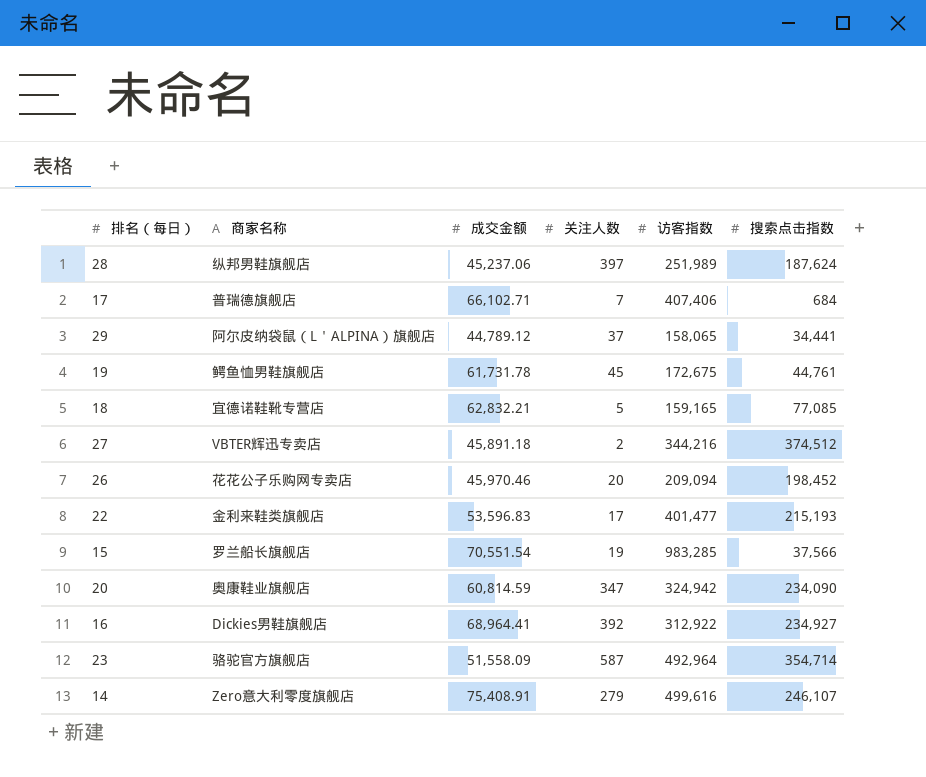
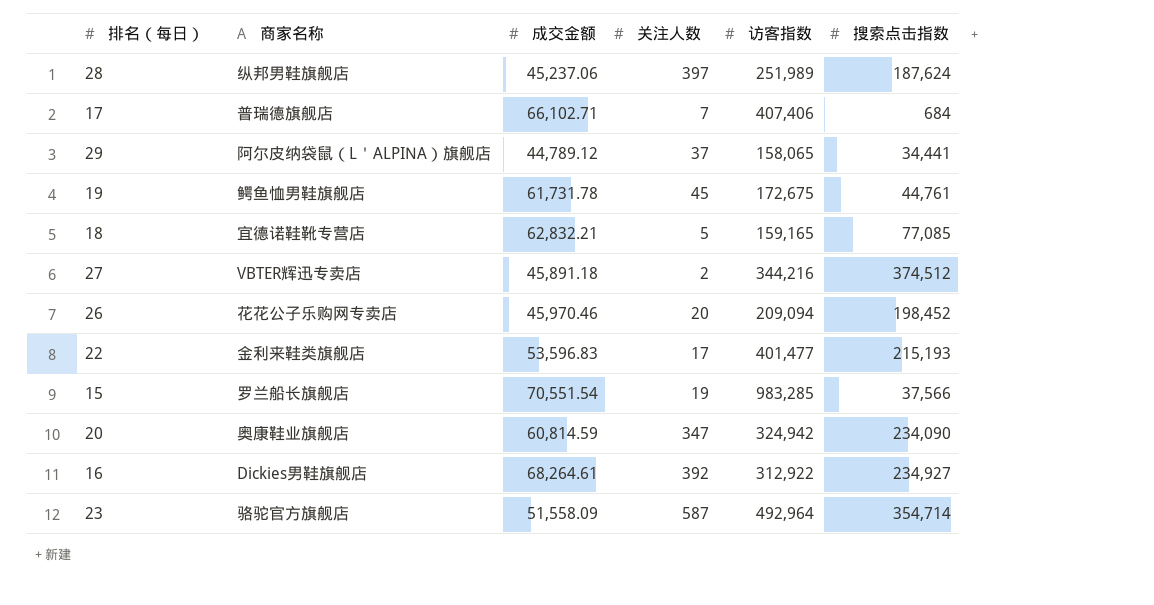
row 14: Zero意大利零度旗舰店 | 75,408.91 | 279 | 499,616 | 246,107 -> none
16 | 成交金额: 68,964.41 -> 68,264.61

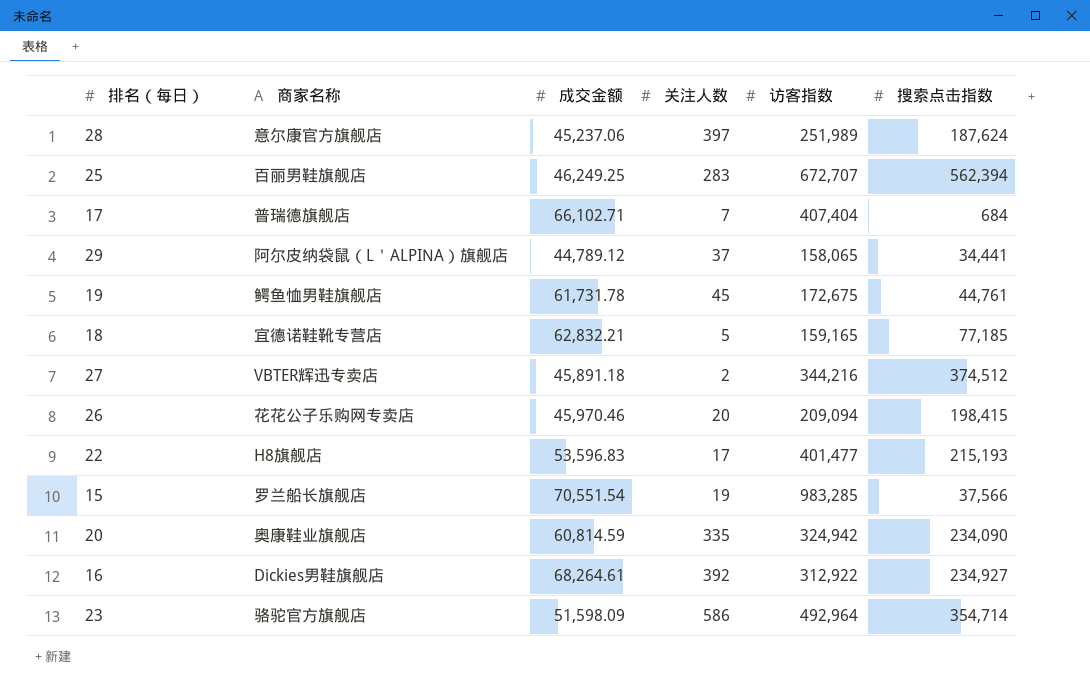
28 | 商家名称: 纵邦男鞋旗舰店 -> 意尔康官方旗舰店
row 25: none -> 百丽男鞋旗舰店 | 46,249.25 | 283 | 672,707 | 562,394
17 | 访客指数: 407,406 -> 407,404
18 | 搜索点击指数: 77,085 -> 77,185
26 | 搜索点击指数: 198,452 -> 198,415
22 | 商家名称: 金利来鞋类旗舰店 -> H8旗舰店
20 | 关注人数: 347 -> 335
23 | 成交金额: 51,558.09 -> 51,598.09
23 | 关注人数: 587 -> 586

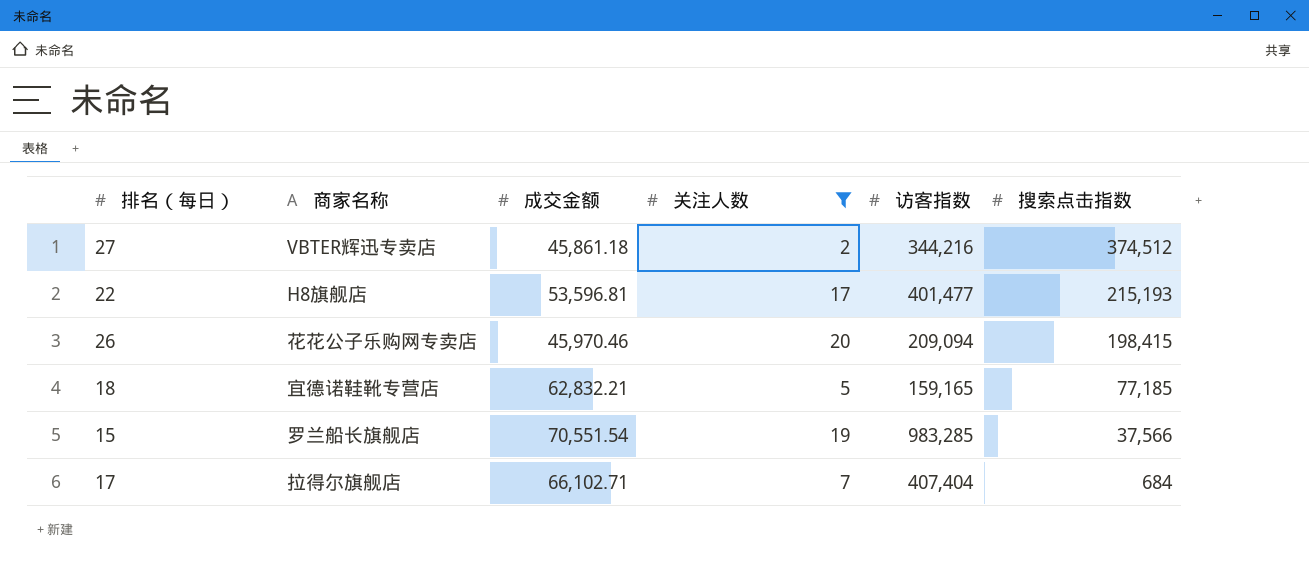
filter: none -> 关注人数 <= 20
row order: none -> 搜索点击指数 descending
27 | 成交金额: 45,891.18 -> 45,861.18
22 | 成交金额: 53,596.83 -> 53,596.81
17 | 商家名称: 普瑞德旗舰店 -> 拉得尔旗舰店

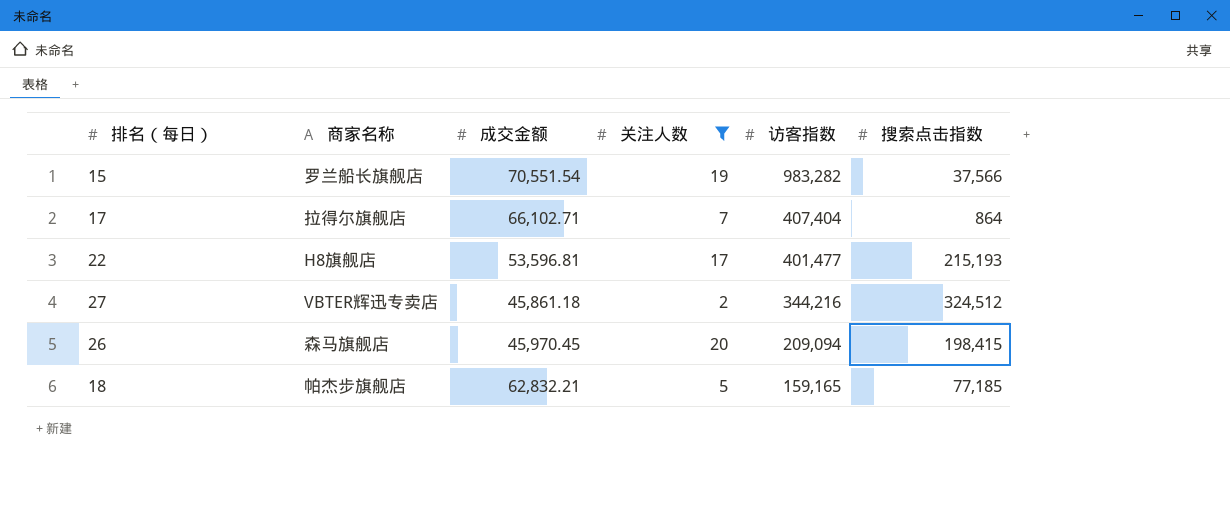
row order: 搜索点击指数 descending -> 访客指数 descending
15 | 访客指数: 983,285 -> 983,282
17 | 搜索点击指数: 684 -> 864
27 | 搜索点击指数: 374,512 -> 324,512
26 | 商家名称: 花花公子乐购网专卖店 -> 森马旗舰店
26 | 成交金额: 45,970.46 -> 45,970.45
18 | 商家名称: 宜德诺鞋靴专营店 -> 帕杰步旗舰店

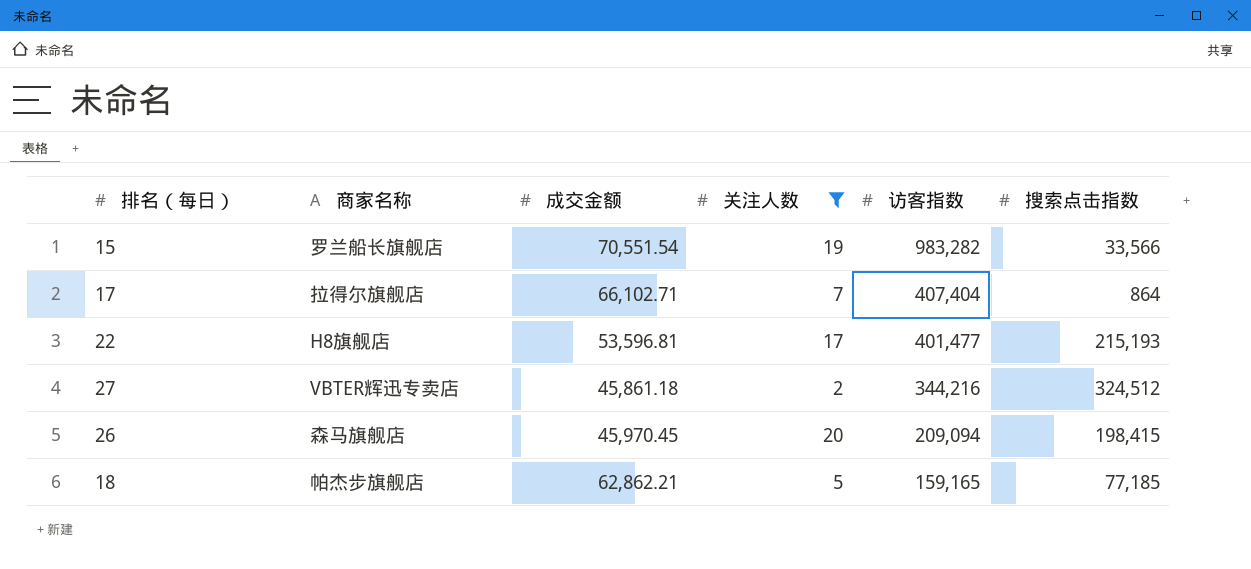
15 | 搜索点击指数: 37,566 -> 33,566
18 | 成交金额: 62,832.21 -> 62,862.21

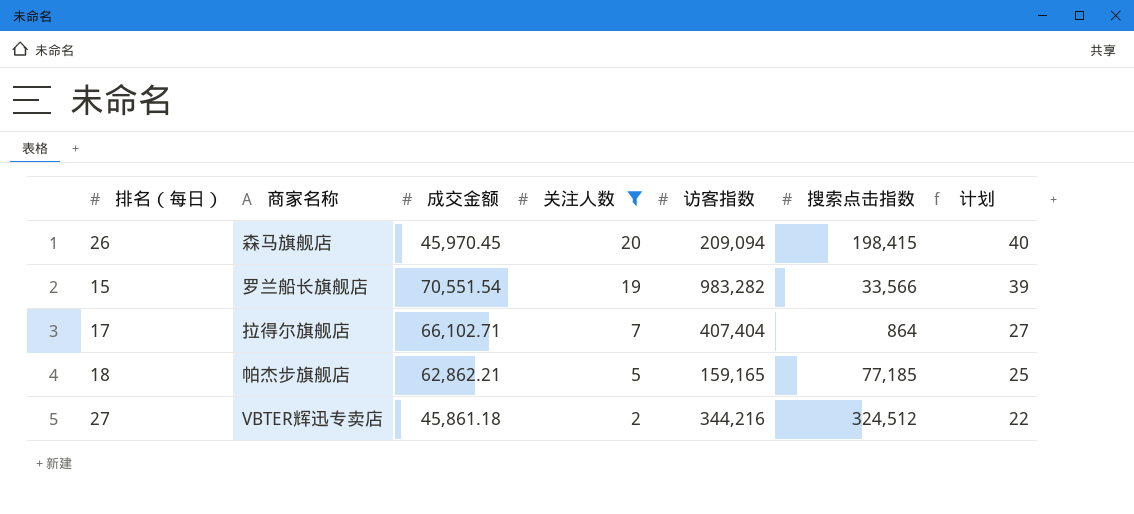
row order: 访客指数 descending -> 关注人数 descending
column 计划 | formula: none -> [关注人数] + 20
row 22: H8旗舰店 | 53,596.81 | 17 | 401,477 | 215,193 -> none

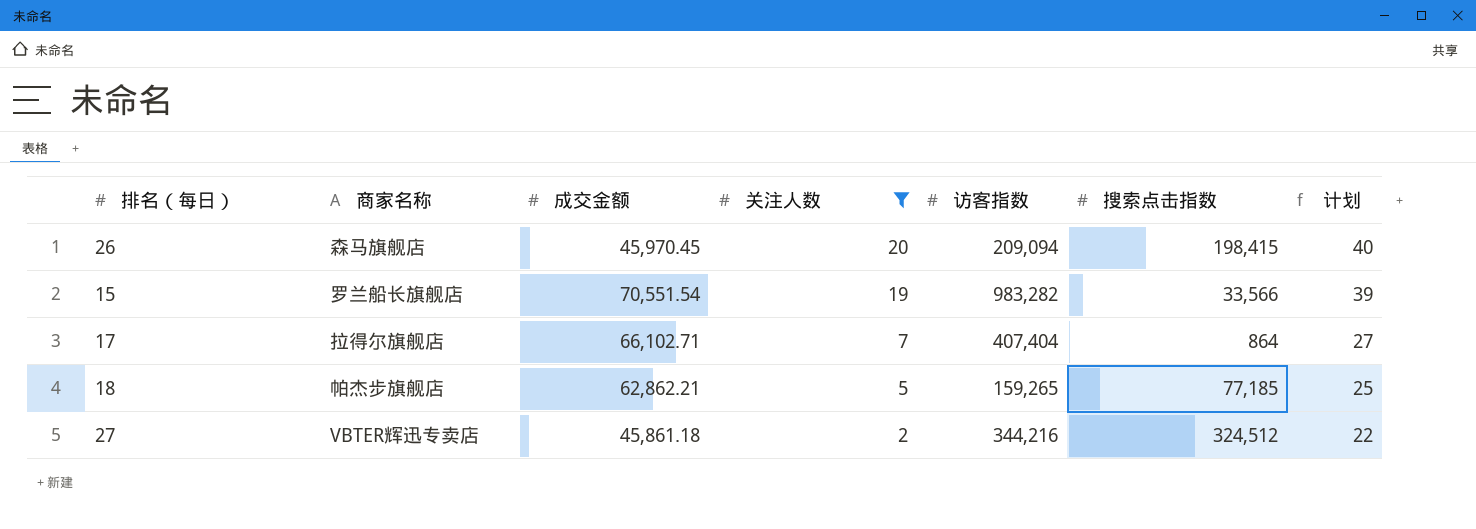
18 | 访客指数: 159,165 -> 159,265

